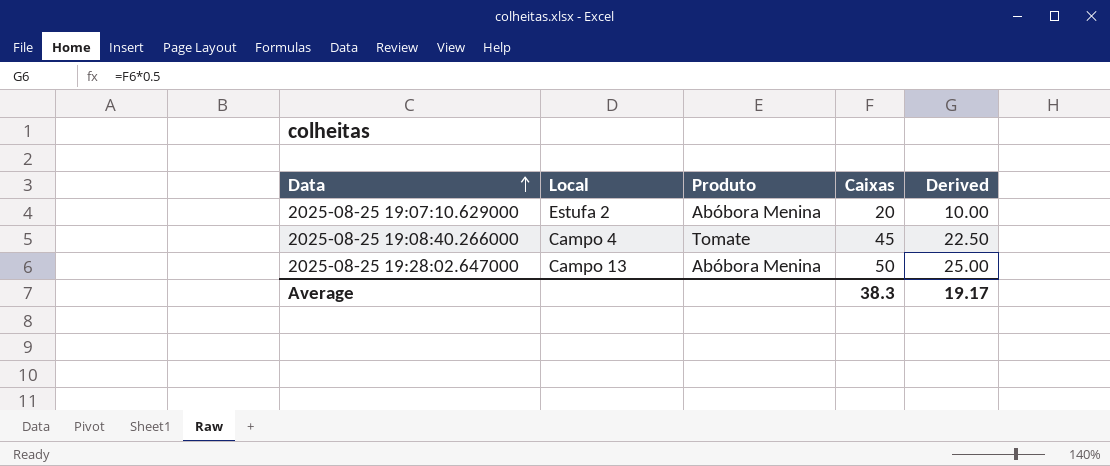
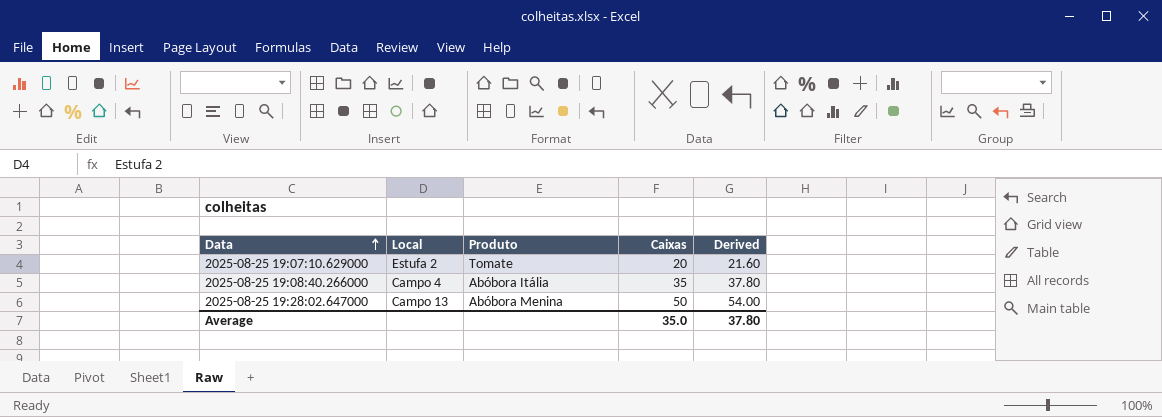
column Derived | formula: [Caixas] * 0.5 -> [Caixas] * 1.08
2025-08-25 19:07:10.629000 | Produto: Abóbora Menina -> Tomate
2025-08-25 19:08:40.266000 | Produto: Tomate -> Abóbora Itália
2025-08-25 19:08:40.266000 | Caixas: 45 -> 35
Average | Caixas: 38.3 -> 35.0
Average | Derived: 19.17 -> 37.80

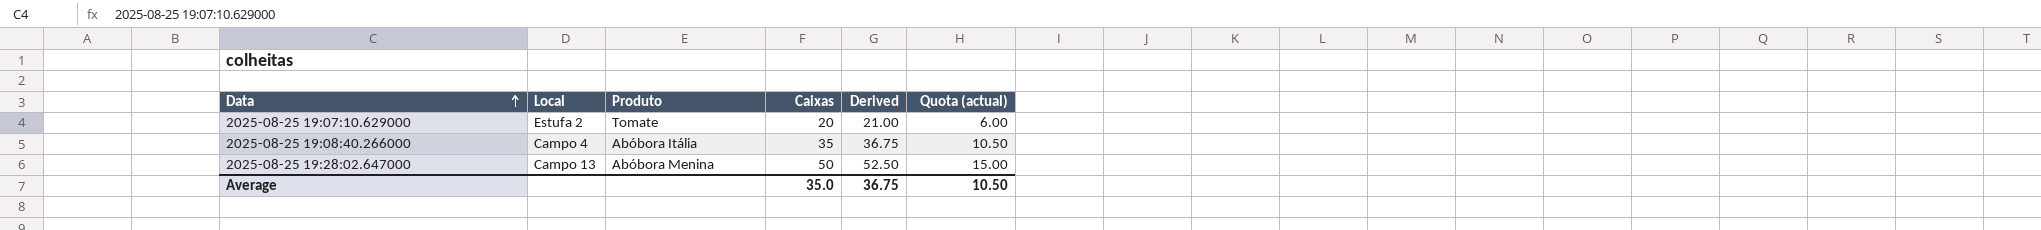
column Derived | formula: [Caixas] * 1.08 -> [Caixas] * 1.05
column Quota (actual) | formula: none -> [Caixas] * 0.3
Average | Derived: 37.80 -> 36.75

